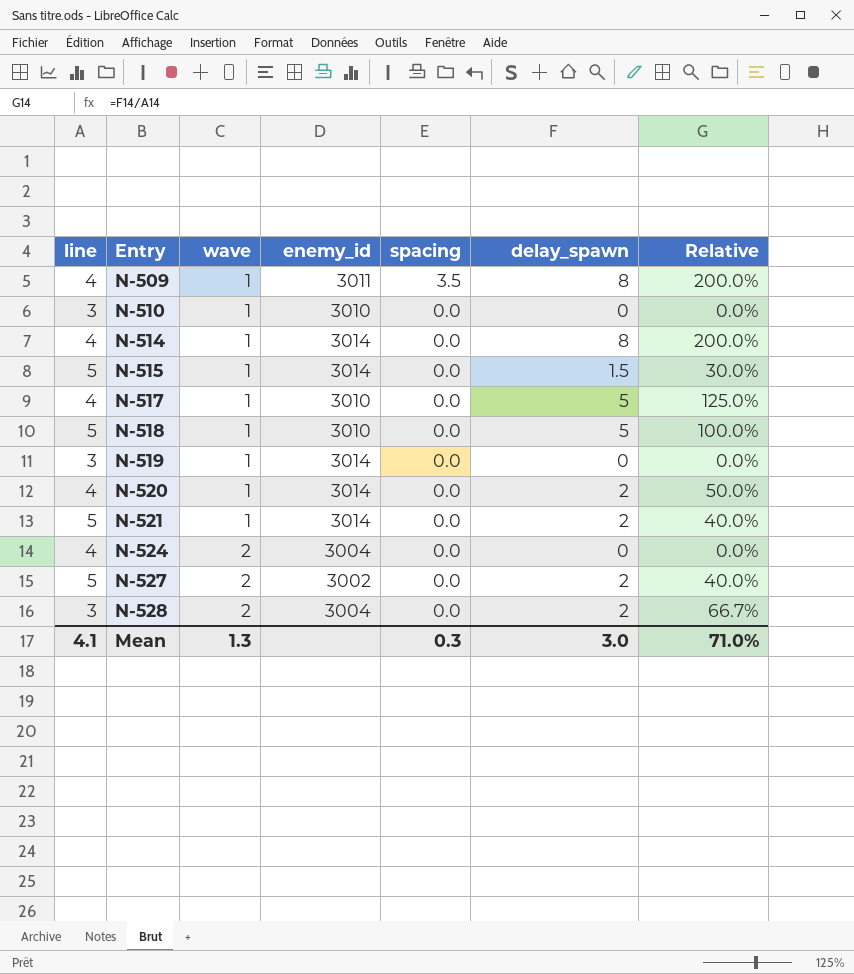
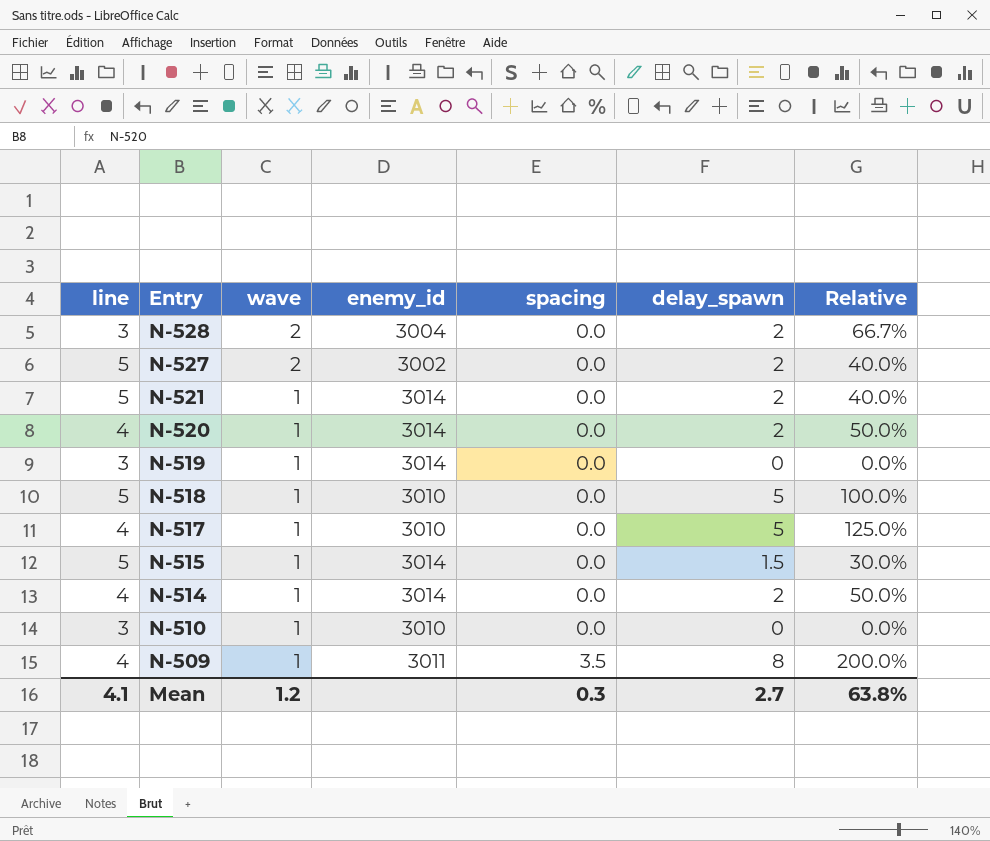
row order: Entry ascending -> Entry descending
row N-524: 4 | 2 | 3004 | 0.0 | 0 | 0.0% -> none
N-514 | delay_spawn: 8 -> 2
N-514 | Relative: 200.0% -> 50.0%
Mean | wave: 1.3 -> 1.2
Mean | delay_spawn: 3.0 -> 2.7
Mean | Relative: 71.0% -> 63.8%

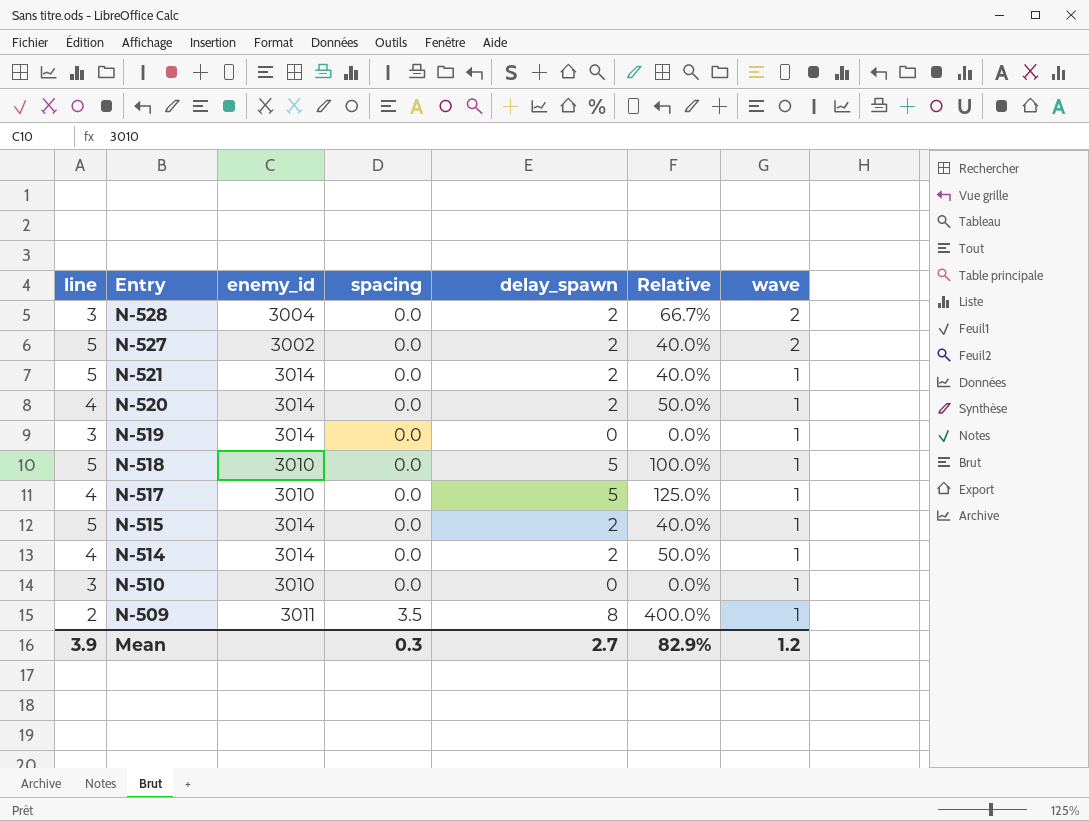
column wave | position: 3 -> 7
N-515 | delay_spawn: 1.5 -> 2
N-515 | Relative: 30.0% -> 40.0%
N-509 | line: 4 -> 2
N-509 | Relative: 200.0% -> 400.0%
Mean | line: 4.1 -> 3.9
Mean | Relative: 63.8% -> 82.9%

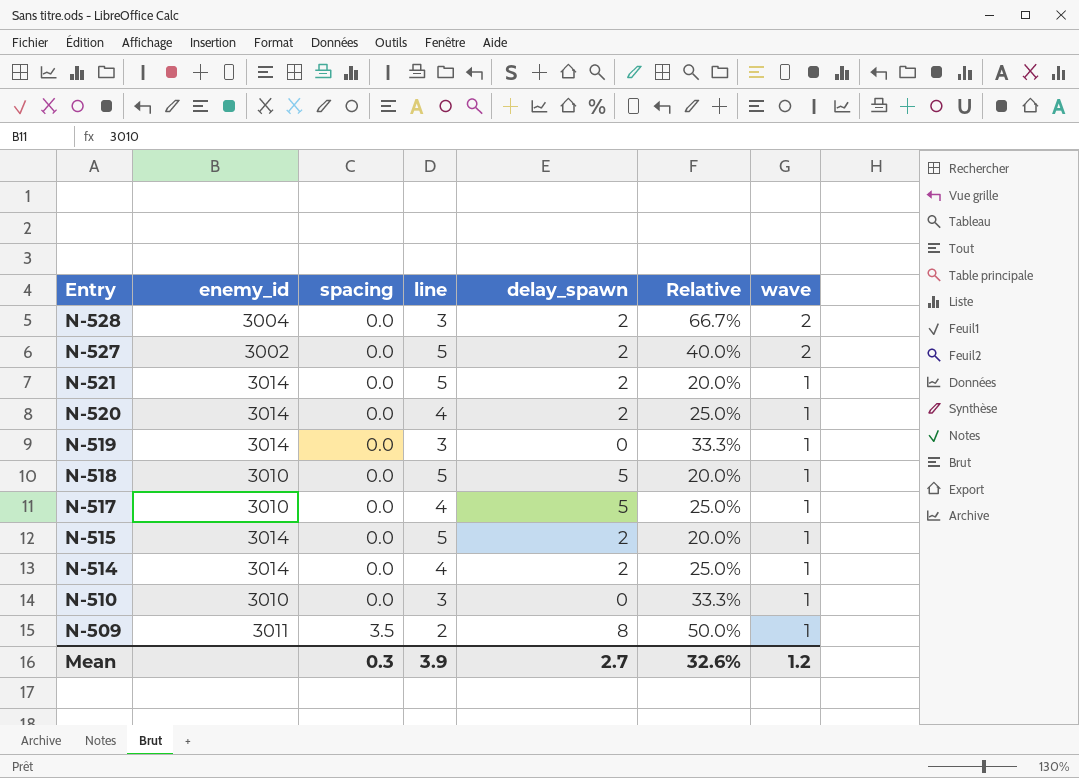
column line | position: 1 -> 4
column Relative | formula: [delay_spawn] / [line] -> [wave] / [line]
Mean | Relative: 82.9% -> 32.6%

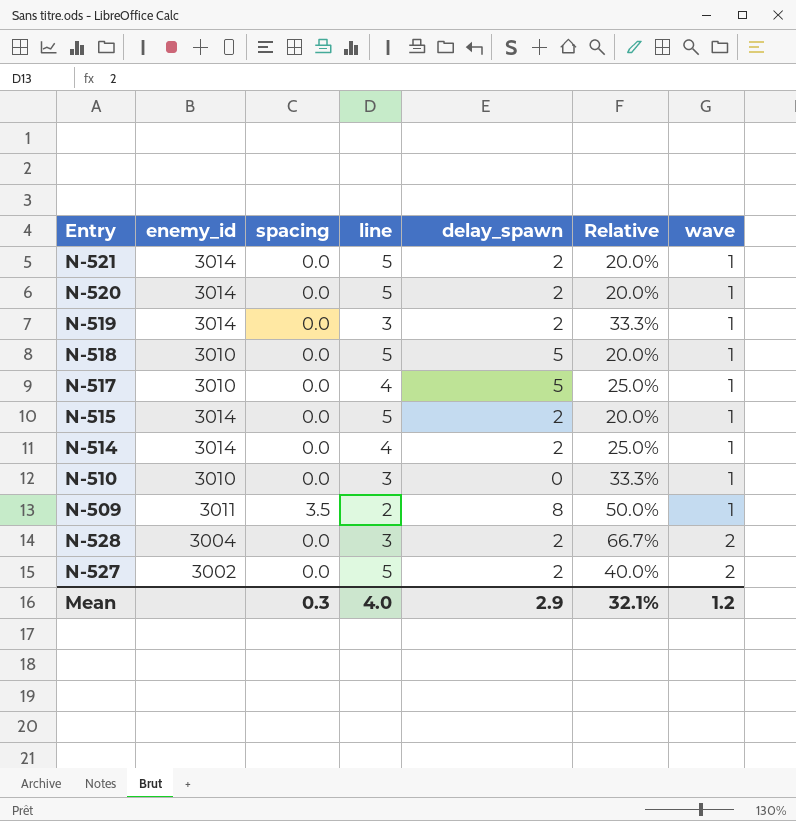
row order: Entry descending -> wave ascending
N-520 | line: 4 -> 5
N-520 | Relative: 25.0% -> 20.0%
N-519 | delay_spawn: 0 -> 2
Mean | line: 3.9 -> 4.0
Mean | delay_spawn: 2.7 -> 2.9
Mean | Relative: 32.6% -> 32.1%

